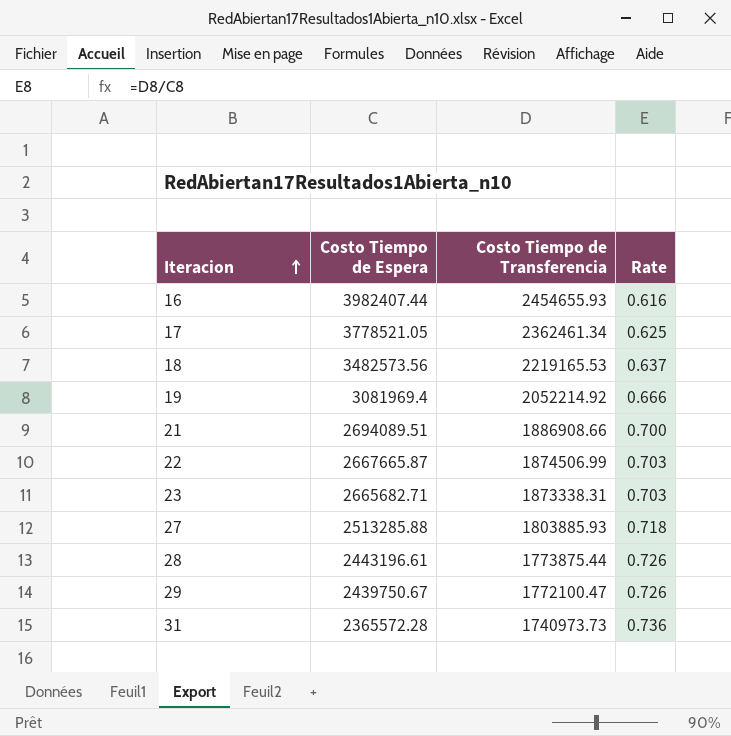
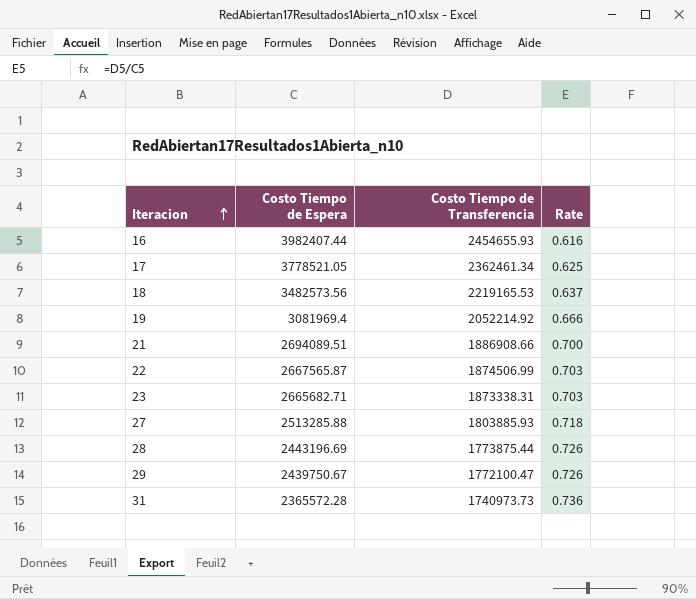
22 | Costo Tiempo de Espera: 2667665.87 -> 2667565.87
28 | Costo Tiempo de Espera: 2443196.61 -> 2443196.69

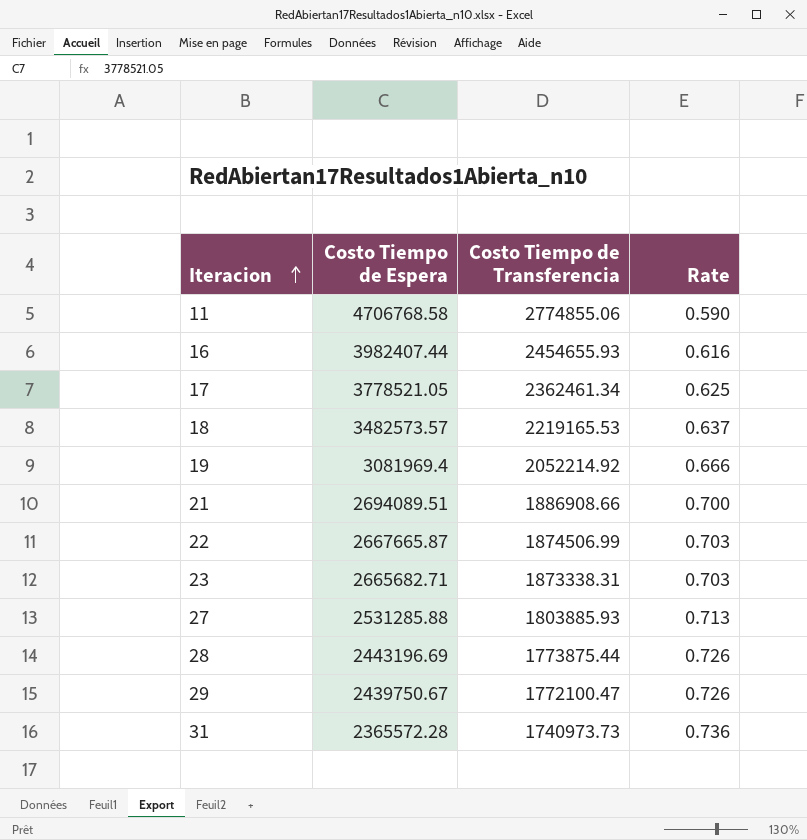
row 11: none -> 4706768.58 | 2774855.06 | 0.590
18 | Costo Tiempo de Espera: 3482573.56 -> 3482573.57
22 | Costo Tiempo de Espera: 2667565.87 -> 2667665.87
27 | Costo Tiempo de Espera: 2513285.88 -> 2531285.88
27 | Rate: 0.718 -> 0.713

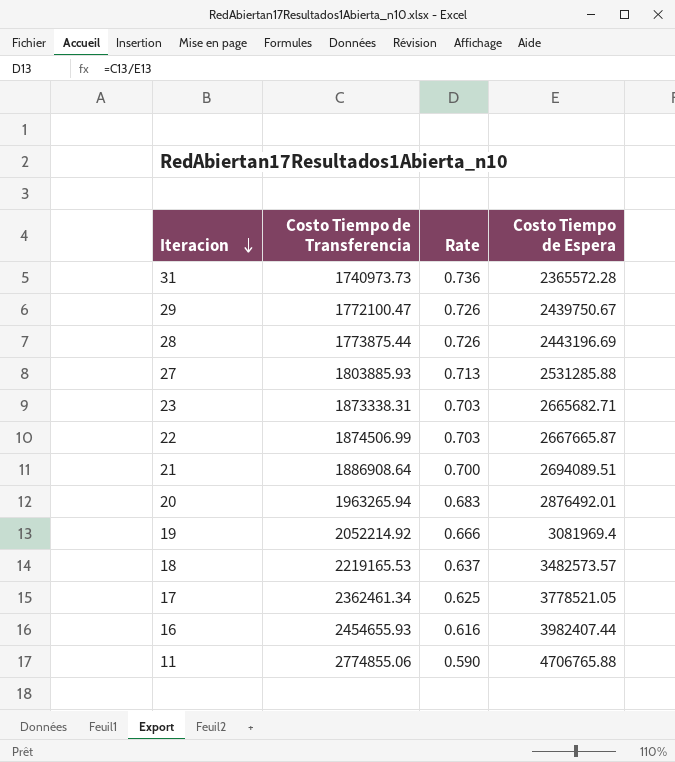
row order: Iteracion ascending -> Iteracion descending
column Costo Tiempo de Espera | position: 2 -> 4
21 | Costo Tiempo de Transferencia: 1886908.66 -> 1886908.64
row 20: none -> 1963265.94 | 0.683 | 2876492.01
11 | Costo Tiempo de Espera: 4706768.58 -> 4706765.88

